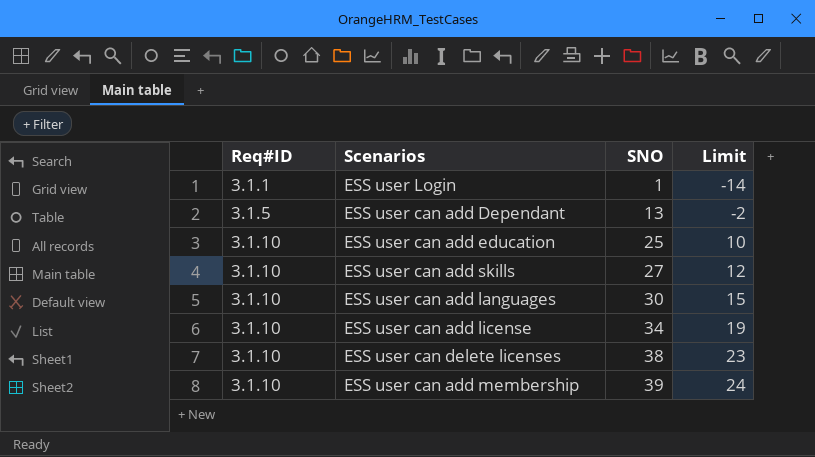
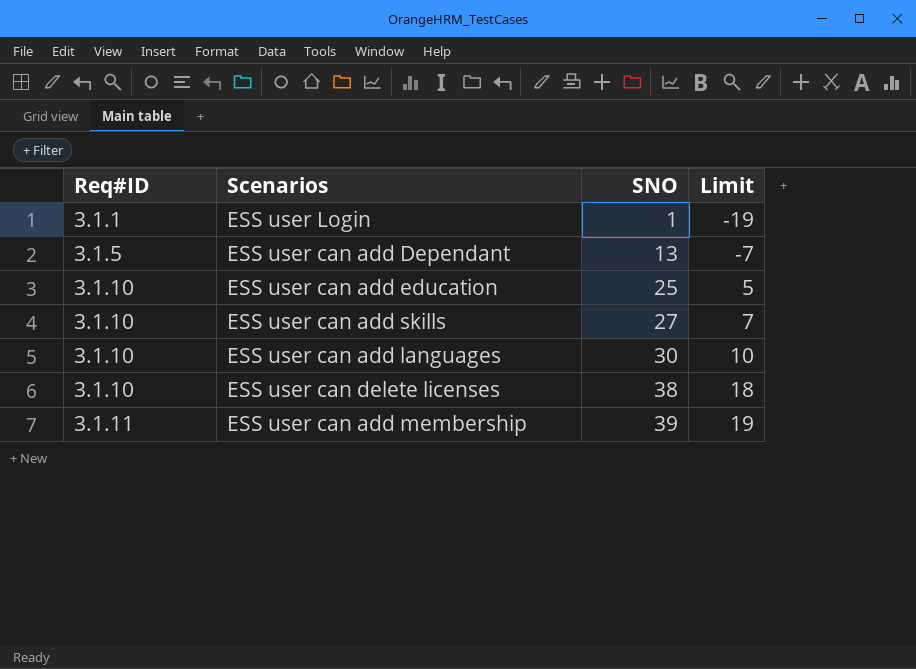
column Limit | formula: [SNO] - 15 -> [SNO] - 20
row ESS user can add license: 3.1.10 | 34 | 19 -> none
ESS user can add membership | Req#ID: 3.1.10 -> 3.1.11

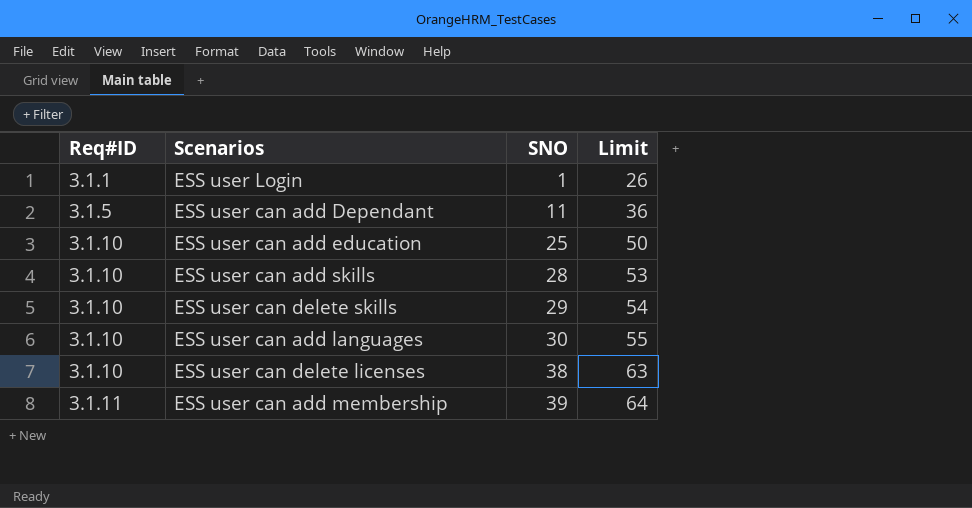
column Limit | formula: [SNO] - 20 -> [SNO] + 25
ESS user can add Dependant | SNO: 13 -> 11
ESS user can add skills | SNO: 27 -> 28
row ESS user can delete skills: none -> 3.1.10 | 29 | 54

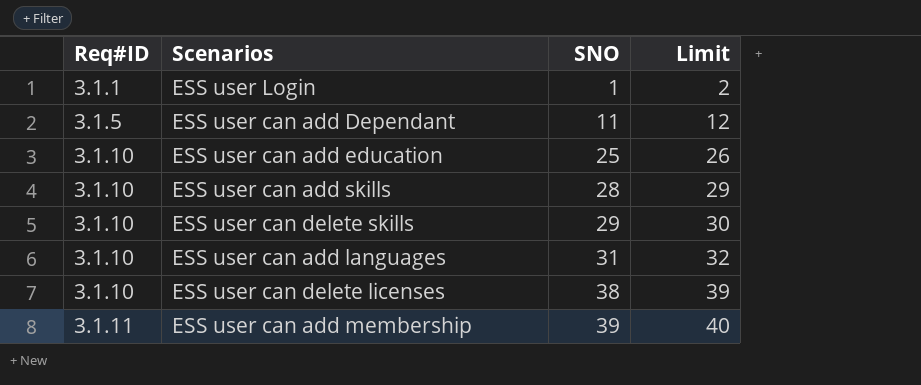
column Limit | formula: [SNO] + 25 -> [SNO] + 1
ESS user can add languages | SNO: 30 -> 31

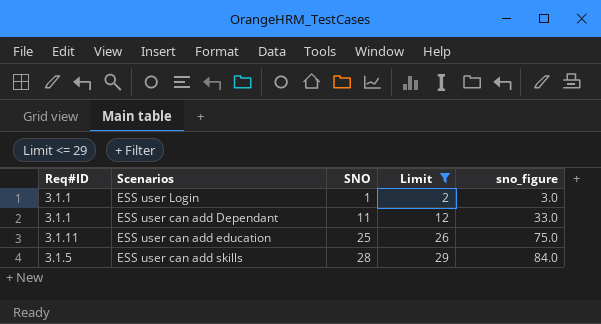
filter: none -> Limit <= 29
column sno_figure | formula: none -> [SNO] * 3
ESS user can add Dependant | Req#ID: 3.1.5 -> 3.1.1
ESS user can add education | Req#ID: 3.1.10 -> 3.1.11
ESS user can add skills | Req#ID: 3.1.10 -> 3.1.5

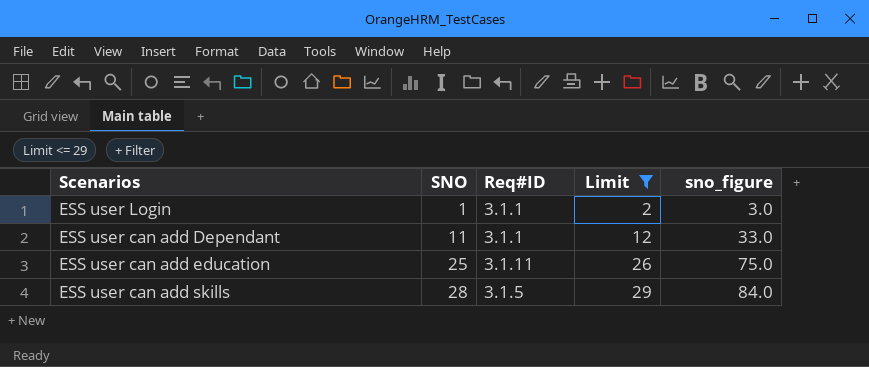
column Req#ID | position: 1 -> 3

